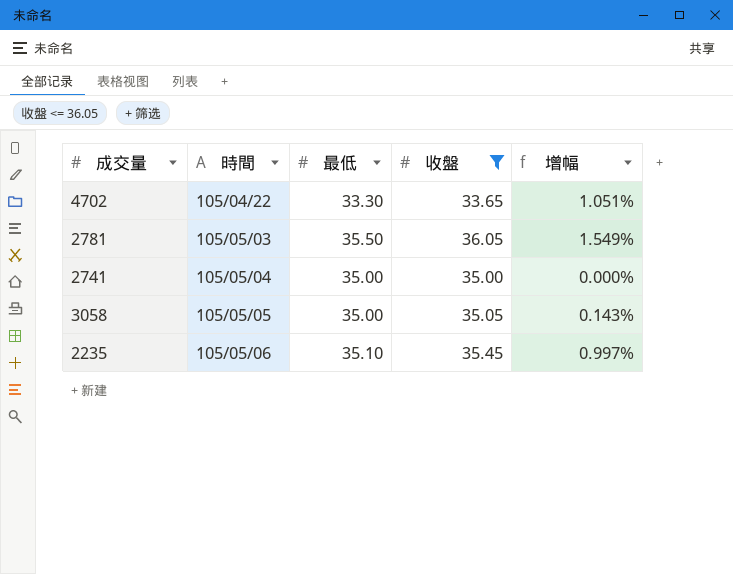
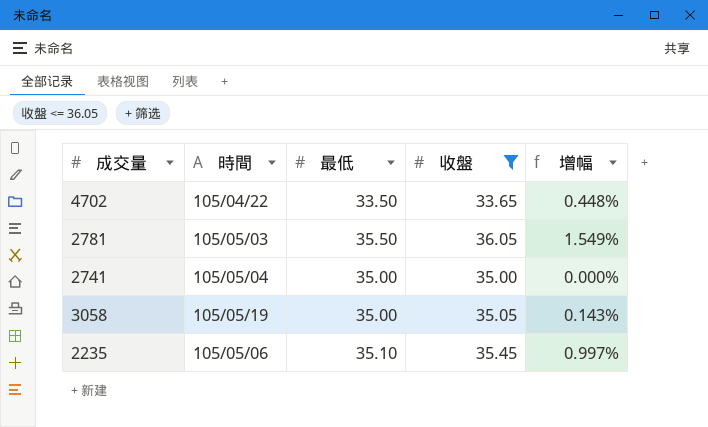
4702 | 最低: 33.30 -> 33.50
4702 | 增幅: 1.051% -> 0.448%
3058 | 時間: 105/05/05 -> 105/05/19

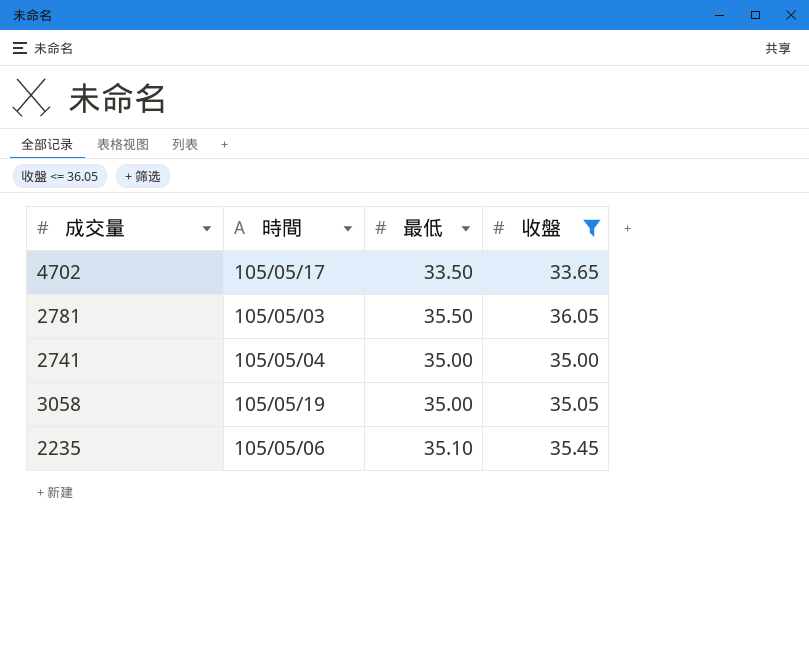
column 增幅 | formula: ([收盤] - [最低]) / [最低] -> none
4702 | 時間: 105/04/22 -> 105/05/17

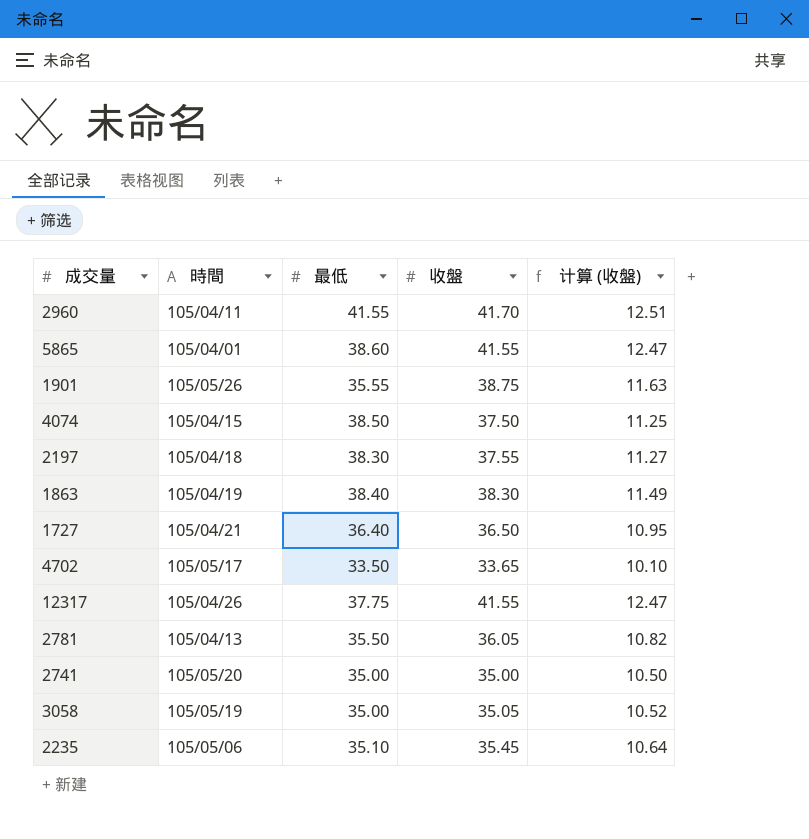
filter: 收盤 <= 36.05 -> none
column 计算 (收盤) | formula: none -> [收盤] * 0.3
2781 | 時間: 105/05/03 -> 105/04/13
2741 | 時間: 105/05/04 -> 105/05/20

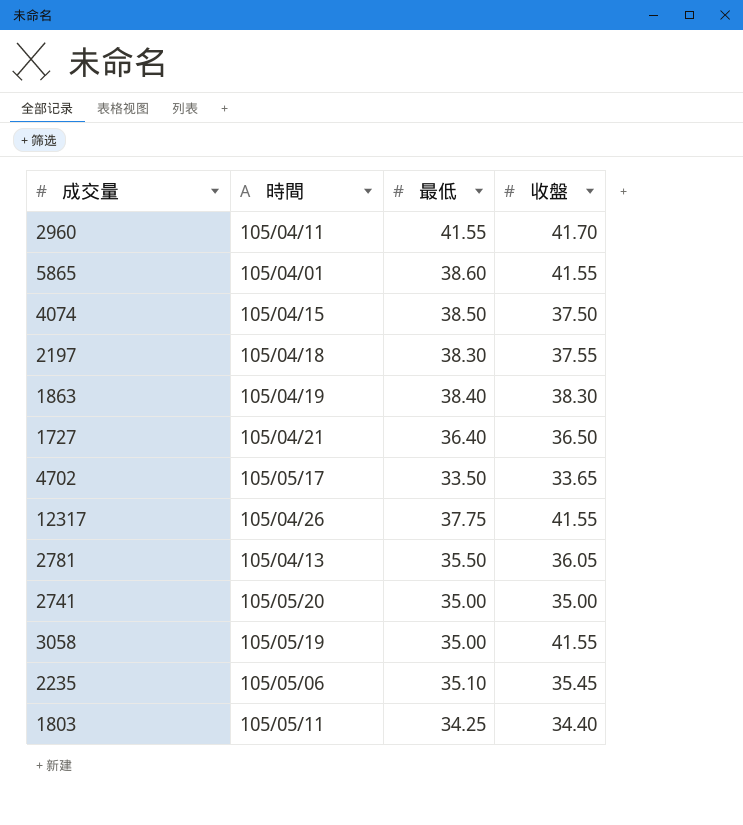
column 计算 (收盤) | formula: [收盤] * 0.3 -> none
row 1901: 105/05/26 | 35.55 | 38.75 | 11.63 -> none
3058 | 收盤: 35.05 -> 41.55
row 1803: none -> 105/05/11 | 34.25 | 34.40

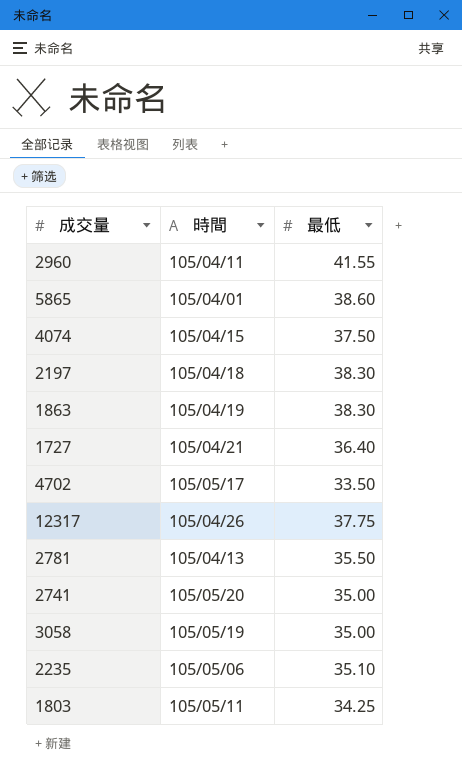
column 收盤 | position: 4 -> none
4074 | 最低: 38.50 -> 37.50
1863 | 最低: 38.40 -> 38.30

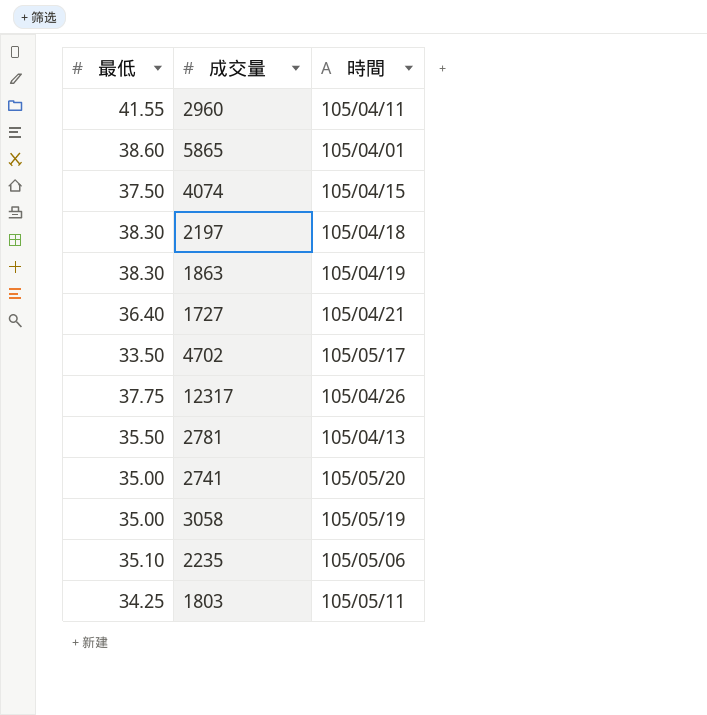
column 最低 | position: 3 -> 1

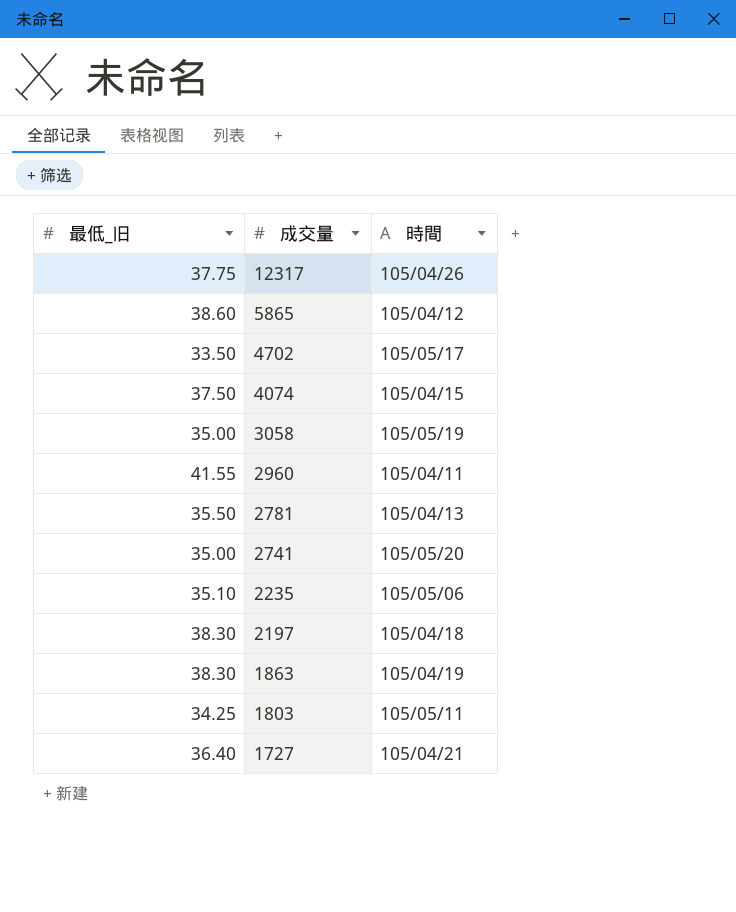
row order: none -> 成交量 descending
column name: 最低 -> 最低_旧
5865 | 時間: 105/04/01 -> 105/04/12

